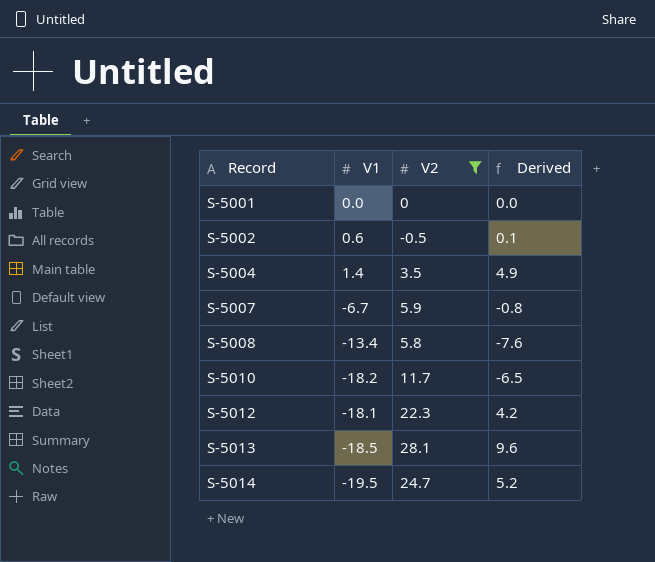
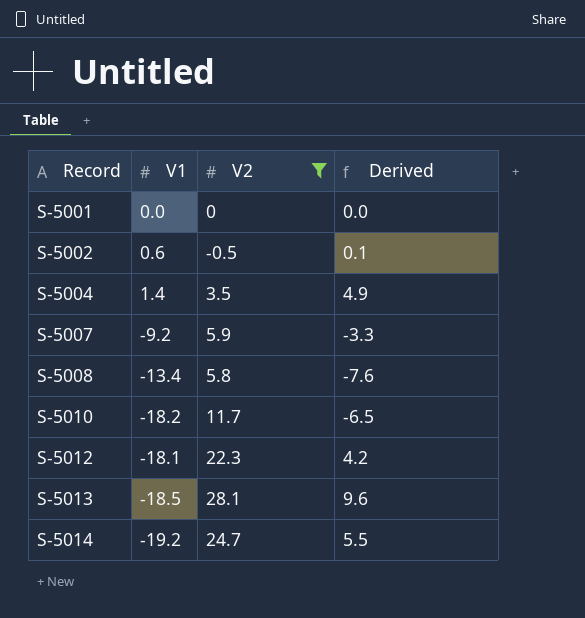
S-5007 | V1: -6.7 -> -9.2
S-5007 | Derived: -0.8 -> -3.3
S-5014 | V1: -19.5 -> -19.2
S-5014 | Derived: 5.2 -> 5.5

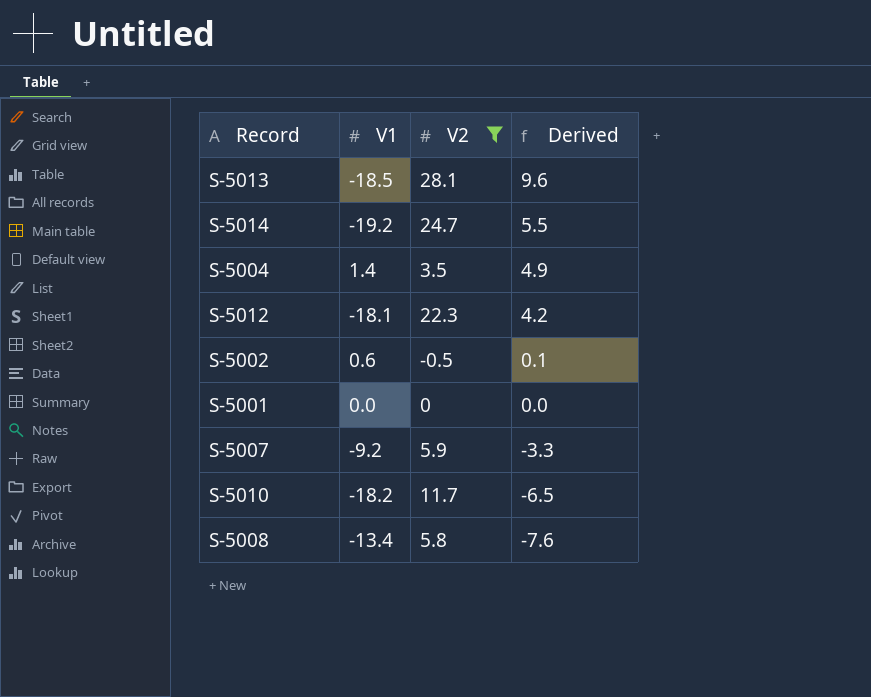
row order: Record ascending -> Derived descending

